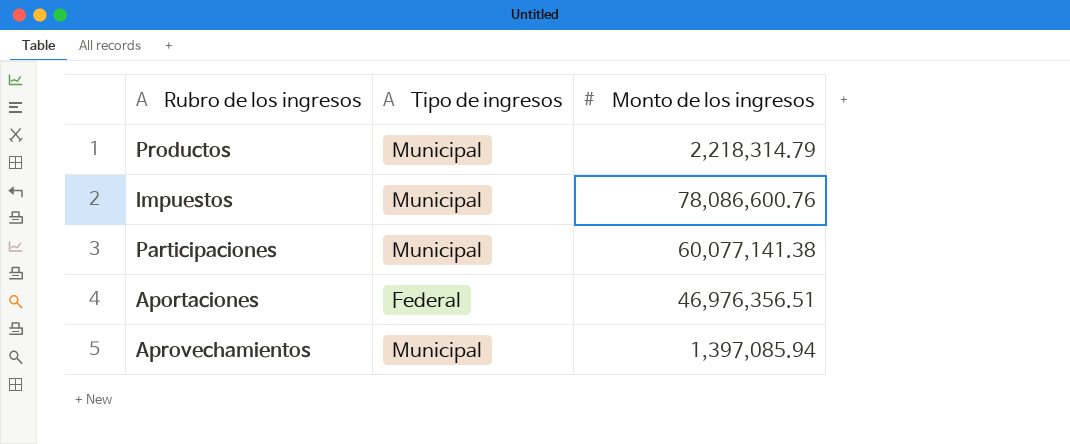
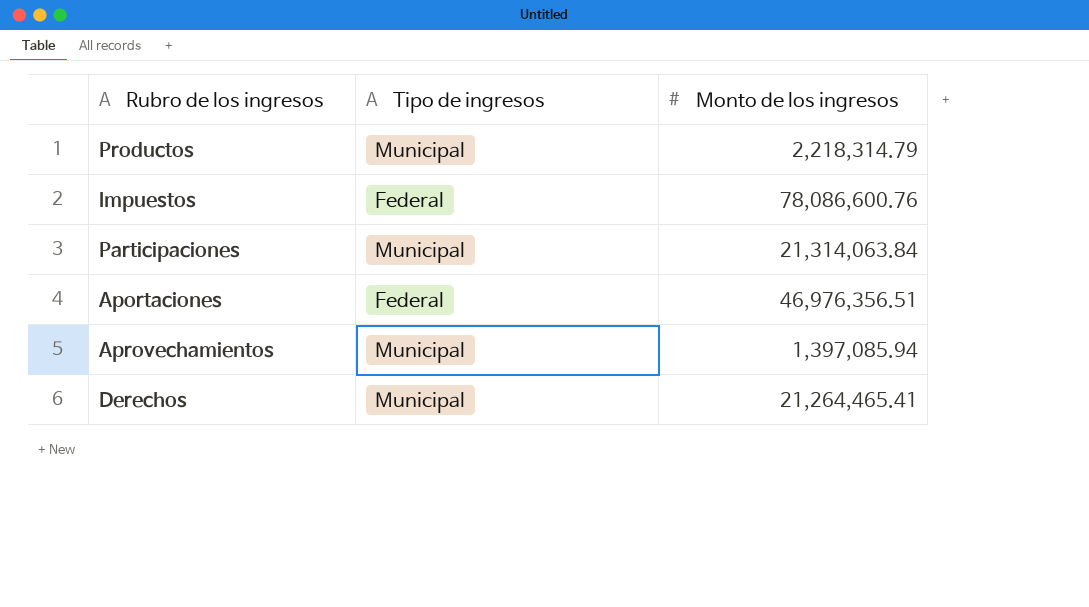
Impuestos | Tipo de ingresos: Municipal -> Federal
Participaciones | Monto de los ingresos: 60,077,141.38 -> 21,314,063.84
row Derechos: none -> Municipal | 21,264,465.41

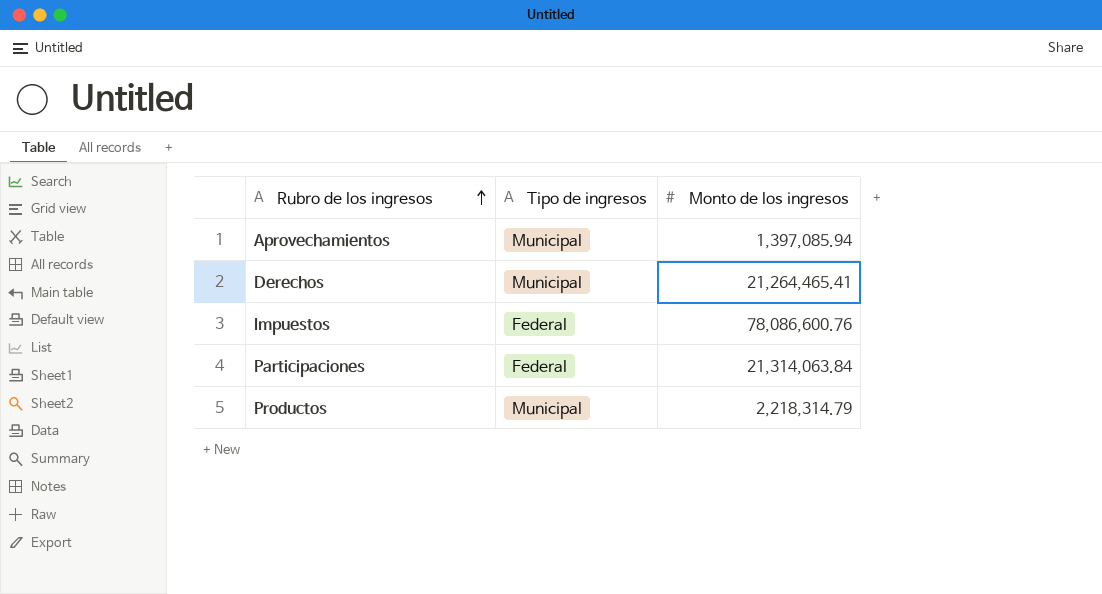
row order: none -> Rubro de los ingresos ascending
row Aportaciones: Federal | 46,976,356.51 -> none
Participaciones | Tipo de ingresos: Municipal -> Federal

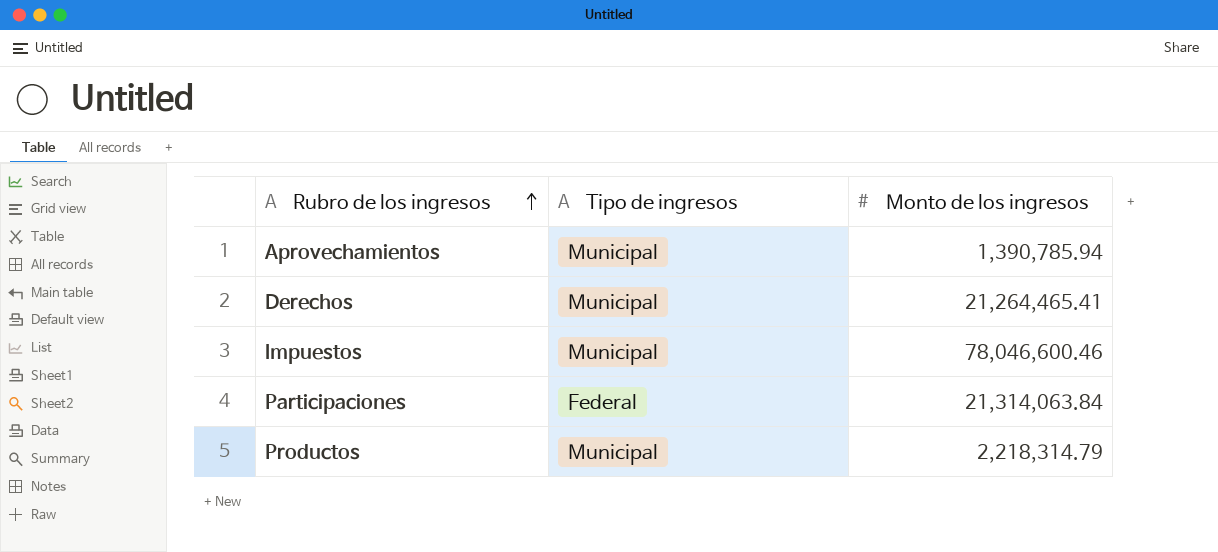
Aprovechamientos | Monto de los ingresos: 1,397,085.94 -> 1,390,785.94
Impuestos | Tipo de ingresos: Federal -> Municipal
Impuestos | Monto de los ingresos: 78,086,600.76 -> 78,046,600.46

